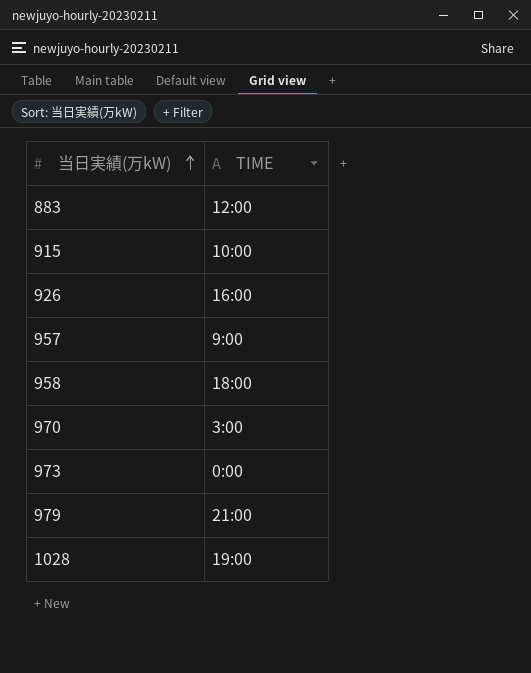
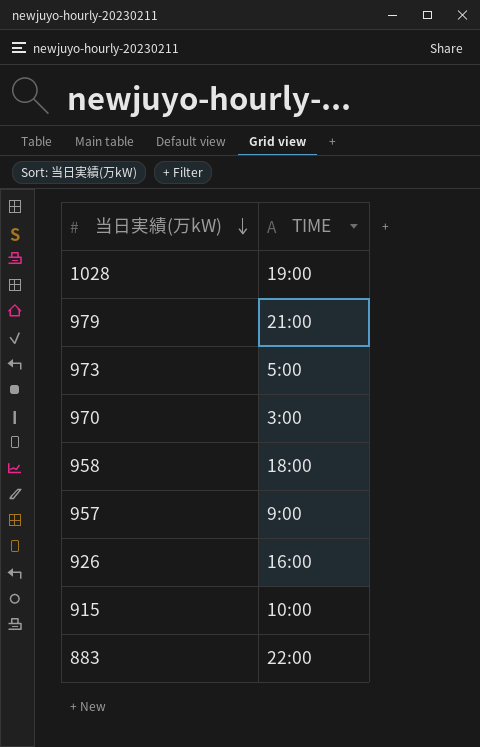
row order: 当日実績(万kW) ascending -> 当日実績(万kW) descending
973 | TIME: 0:00 -> 5:00
883 | TIME: 12:00 -> 22:00

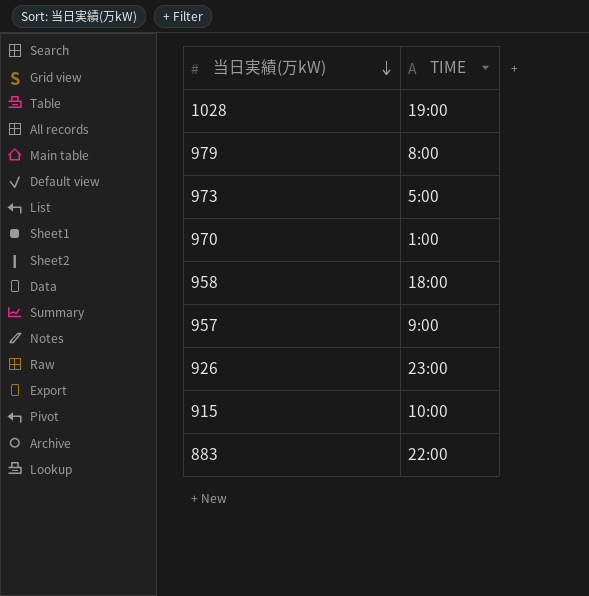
979 | TIME: 21:00 -> 8:00
970 | TIME: 3:00 -> 1:00
926 | TIME: 16:00 -> 23:00

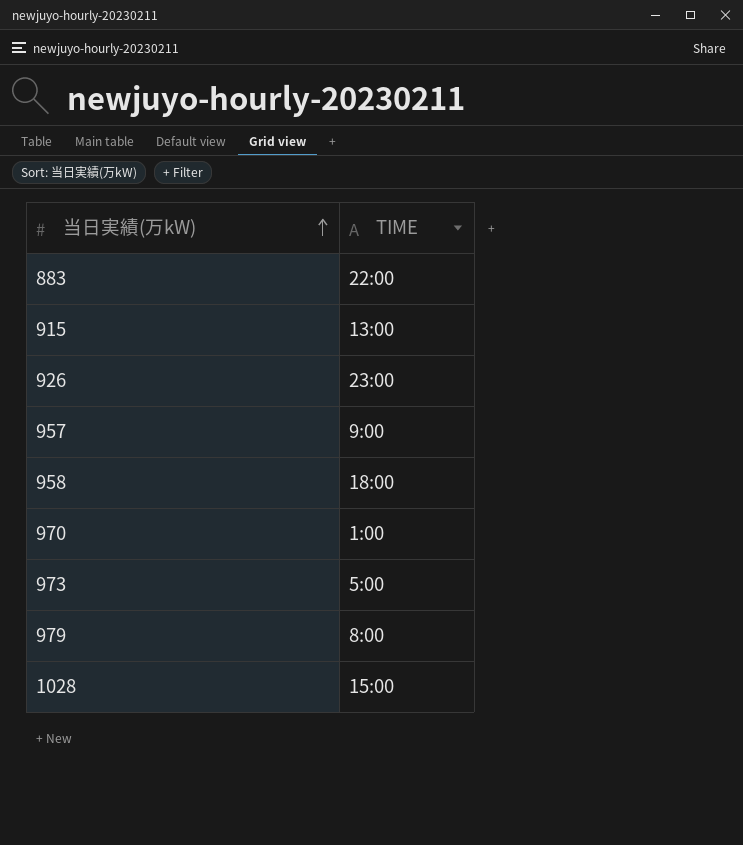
row order: 当日実績(万kW) descending -> 当日実績(万kW) ascending
915 | TIME: 10:00 -> 13:00
1028 | TIME: 19:00 -> 15:00

